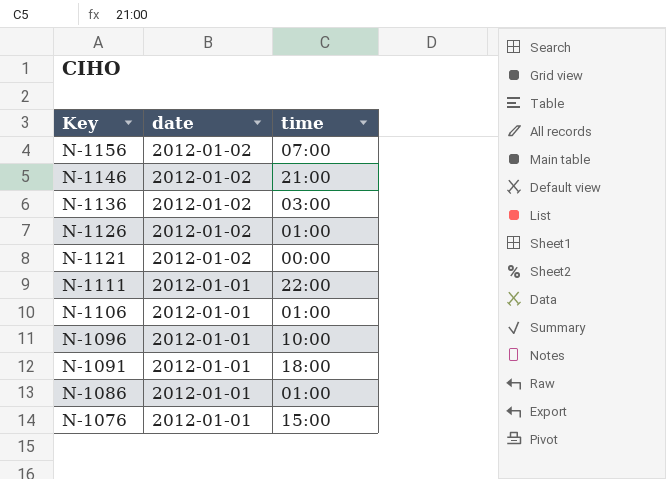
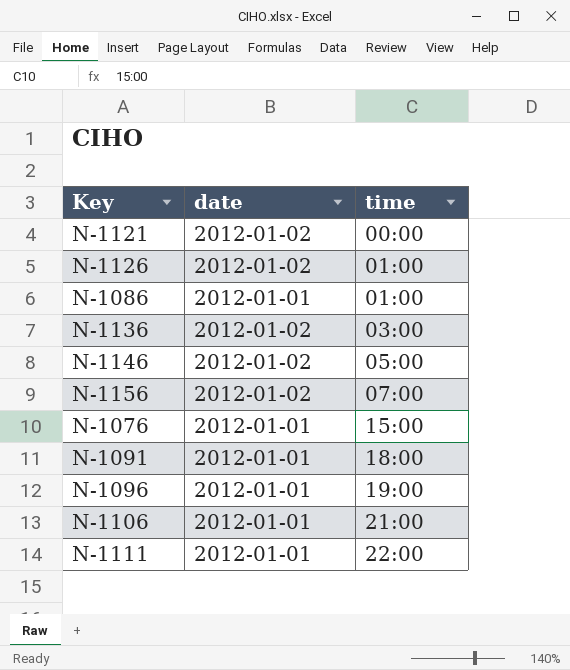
row order: Key descending -> time ascending
N-1146 | time: 21:00 -> 05:00
N-1096 | time: 10:00 -> 19:00
N-1106 | time: 01:00 -> 21:00

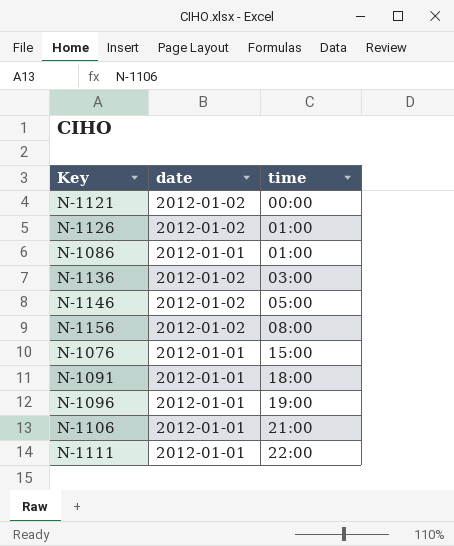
N-1156 | time: 07:00 -> 08:00

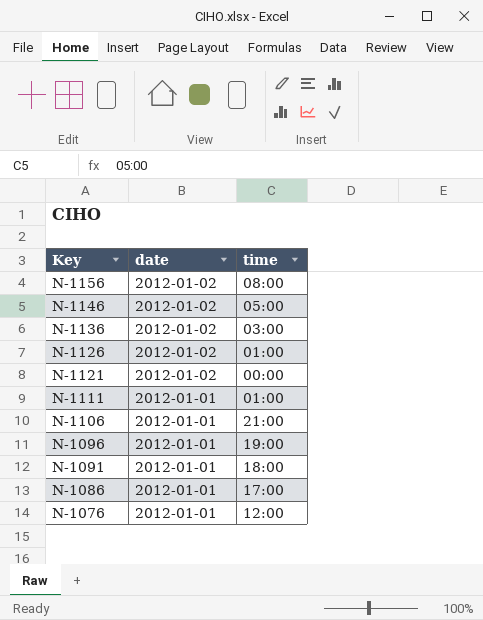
row order: time ascending -> Key descending
N-1111 | time: 22:00 -> 01:00
N-1086 | time: 01:00 -> 17:00
N-1076 | time: 15:00 -> 12:00

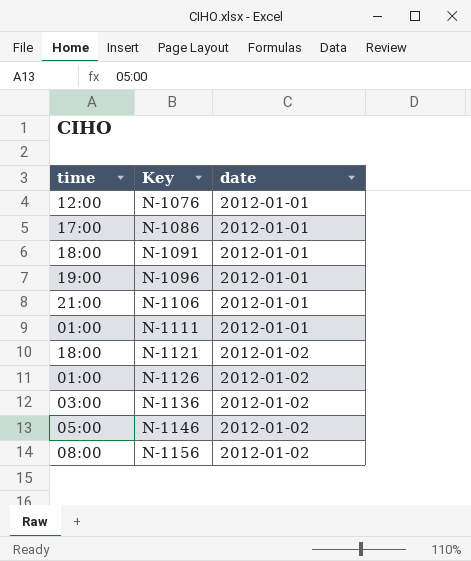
row order: Key descending -> Key ascending
column time | position: 3 -> 1
N-1121 | time: 00:00 -> 18:00

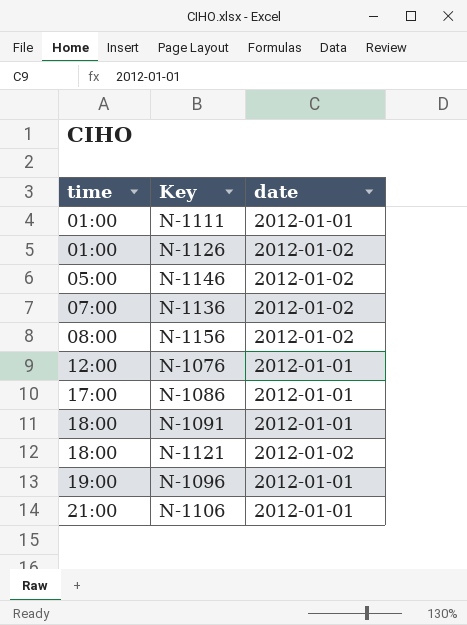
row order: Key ascending -> time ascending
N-1136 | time: 03:00 -> 07:00

